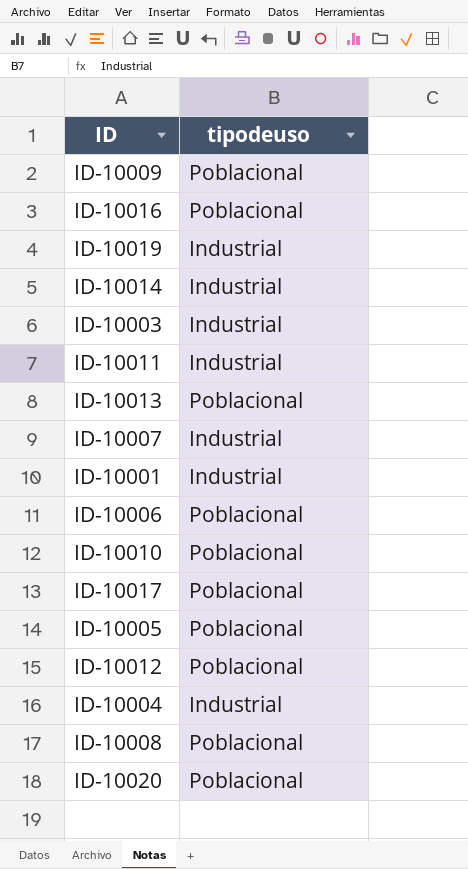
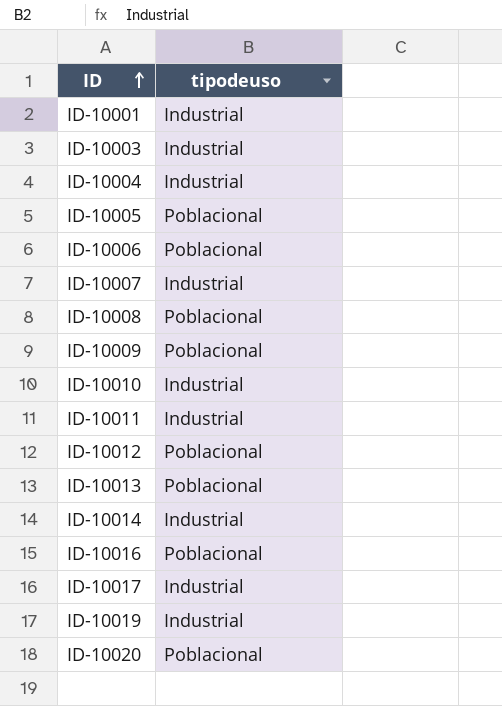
row order: none -> ID ascending
ID-10010 | tipodeuso: Poblacional -> Industrial
ID-10017 | tipodeuso: Poblacional -> Industrial

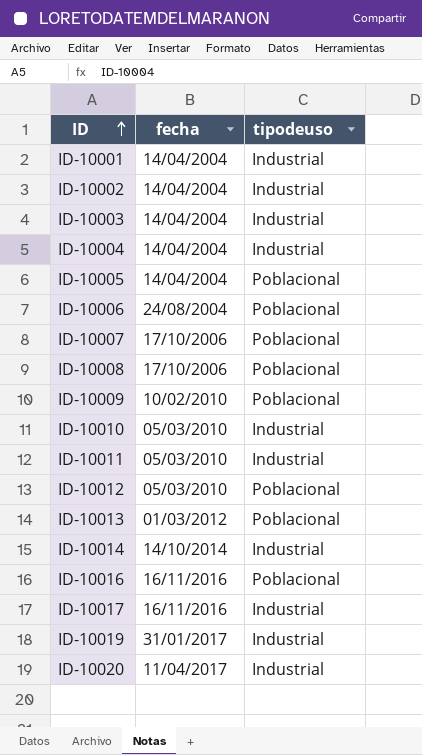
column fecha | position: none -> 2
row ID-10002: none -> 14/04/2004 | Industrial
ID-10007 | tipodeuso: Industrial -> Poblacional
ID-10020 | tipodeuso: Poblacional -> Industrial

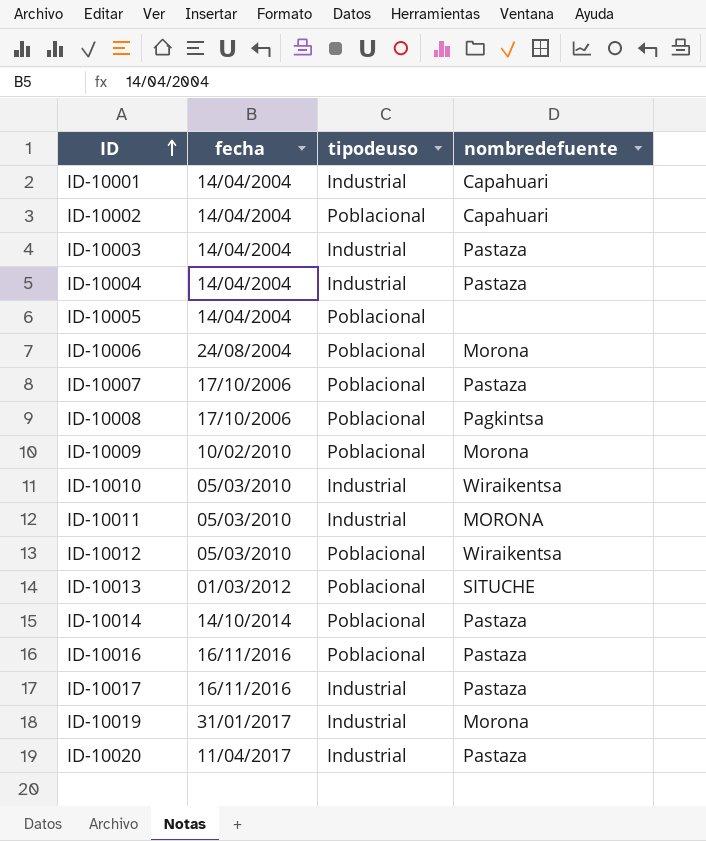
column nombredefuente | position: none -> 4
ID-10002 | tipodeuso: Industrial -> Poblacional
ID-10014 | tipodeuso: Industrial -> Poblacional

